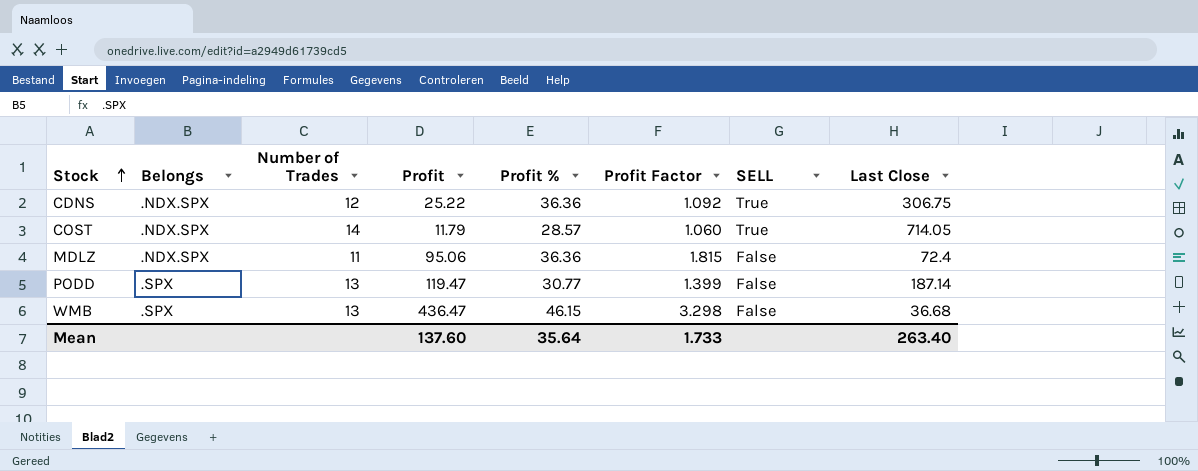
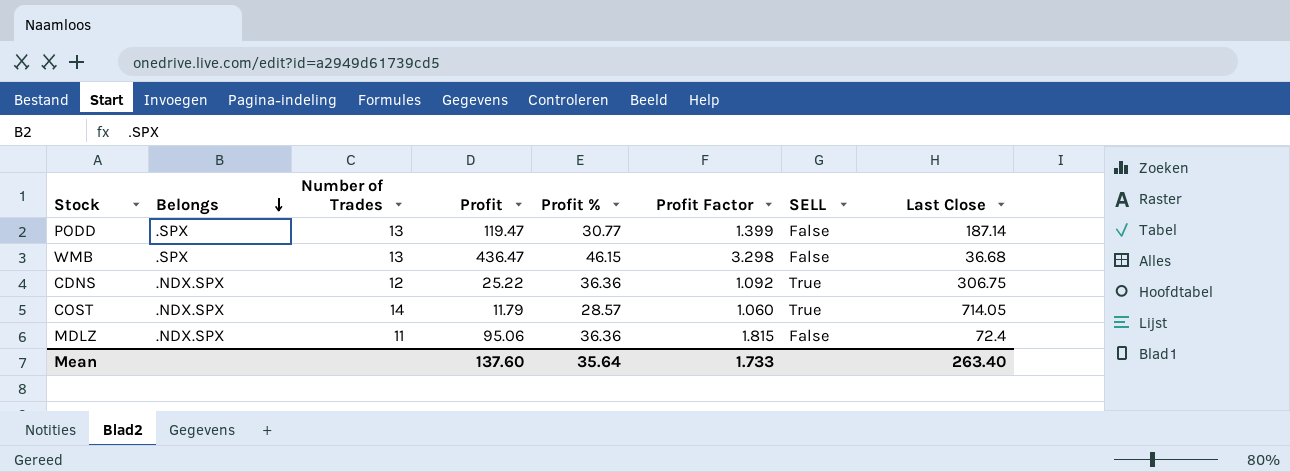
row order: Stock ascending -> Belongs descending

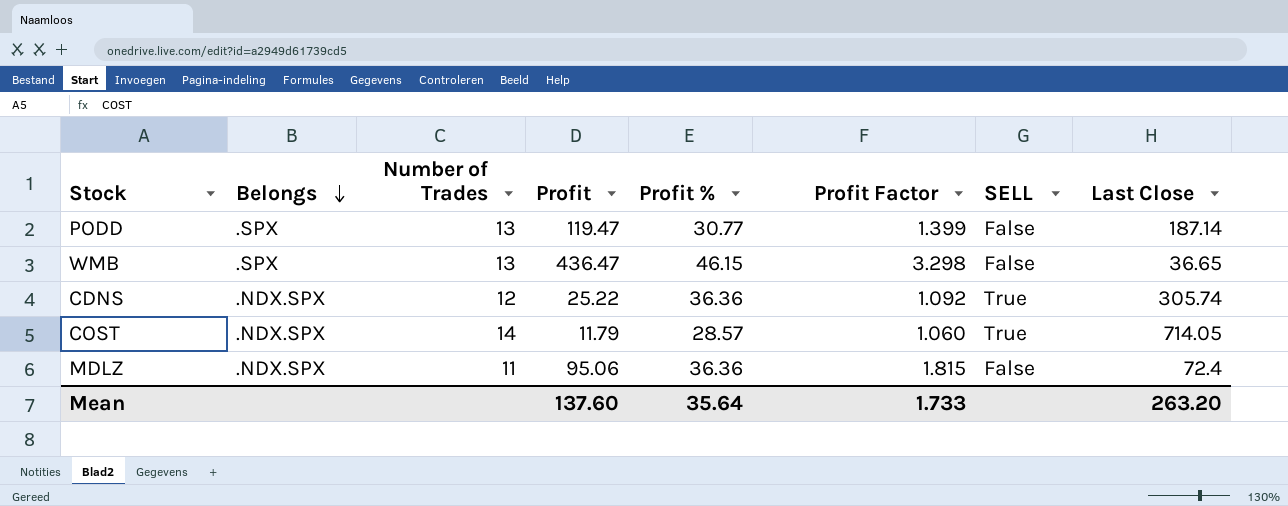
WMB | Last Close: 36.68 -> 36.65
CDNS | Last Close: 306.75 -> 305.74
Mean | Last Close: 263.40 -> 263.20

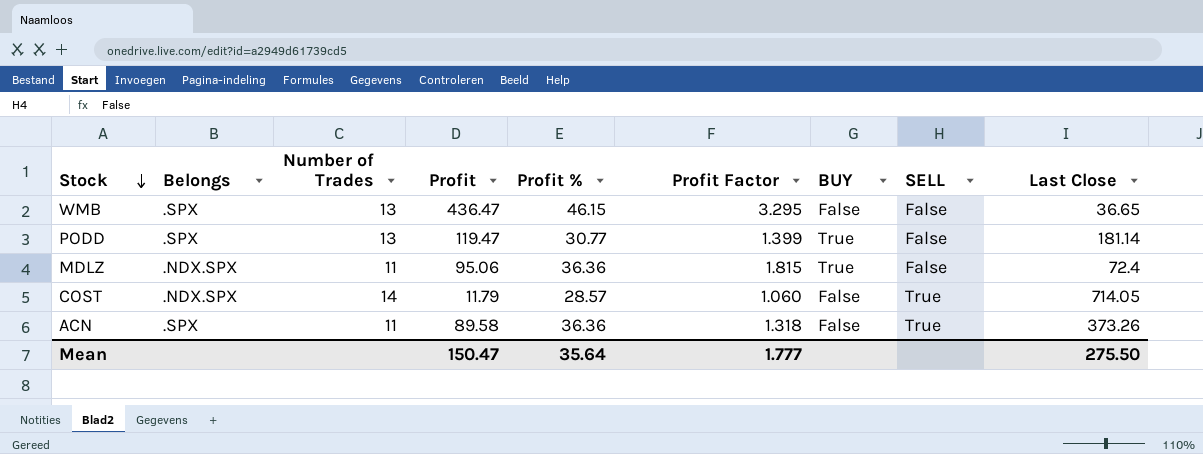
row order: Belongs descending -> Stock descending
column BUY | position: none -> 7
row CDNS: .NDX.SPX | 12 | 25.22 | 36.36 | 1.092 | True | 305.74 -> none
WMB | Profit Factor: 3.298 -> 3.295
PODD | Last Close: 187.14 -> 181.14
row ACN: none -> .SPX | 11 | 89.58 | 36.36 | 1.318 | False | True | 373.26
Mean | Profit: 137.60 -> 150.47
Mean | Profit Factor: 1.733 -> 1.777
Mean | Last Close: 263.20 -> 275.50

